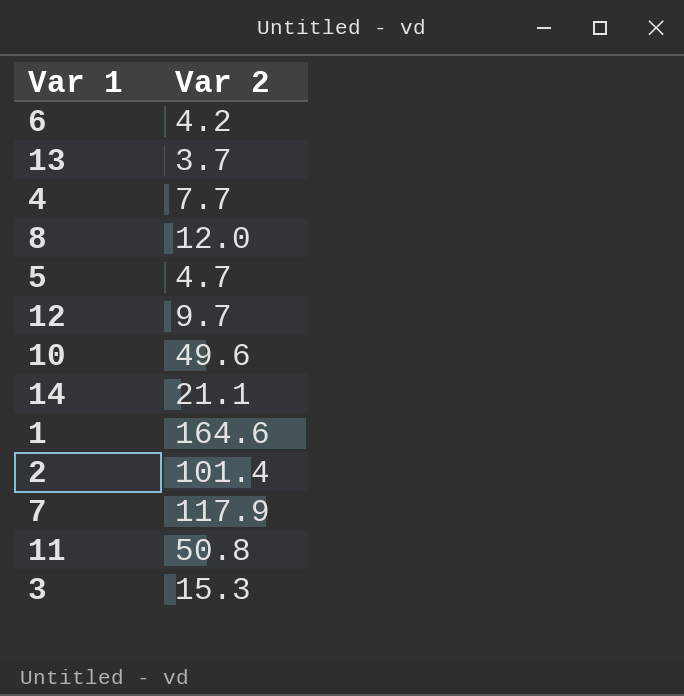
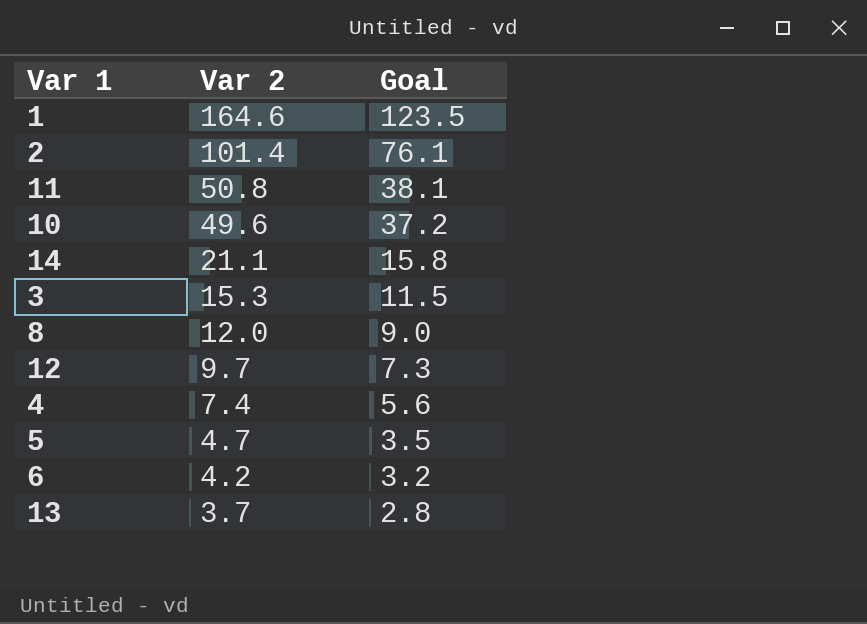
row order: none -> Var 2 descending
column Goal | formula: none -> [Var 2] * 0.75
row 7: 117.9 -> none
4 | Var 2: 7.7 -> 7.4

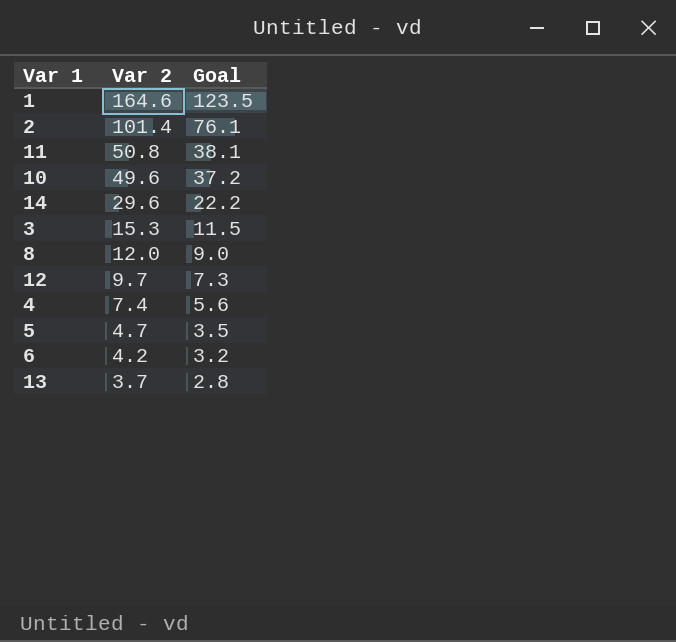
14 | Var 2: 21.1 -> 29.6
14 | Goal: 15.8 -> 22.2

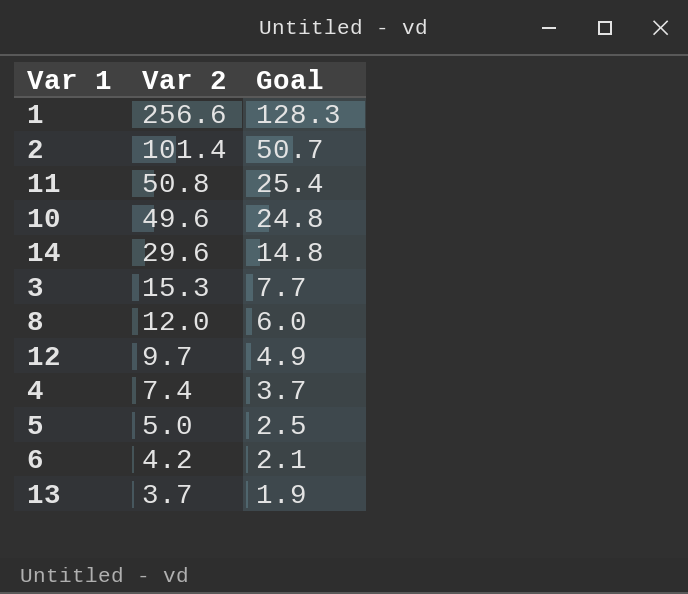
column Goal | formula: [Var 2] * 0.75 -> [Var 2] * 0.5
1 | Var 2: 164.6 -> 256.6
5 | Var 2: 4.7 -> 5.0

